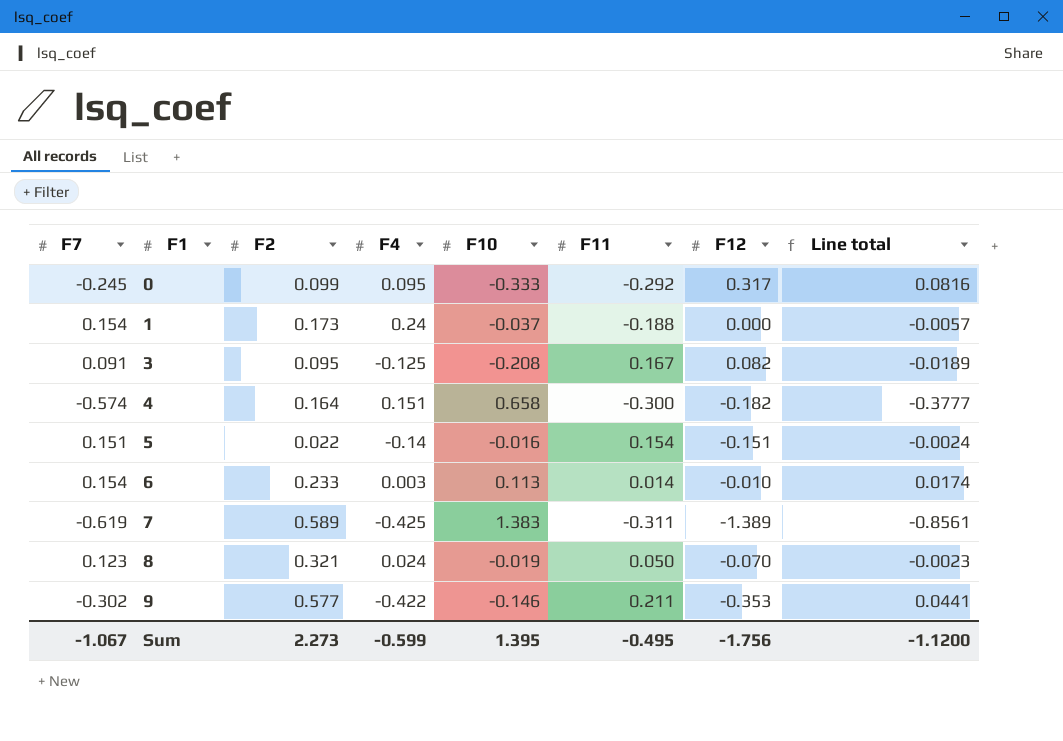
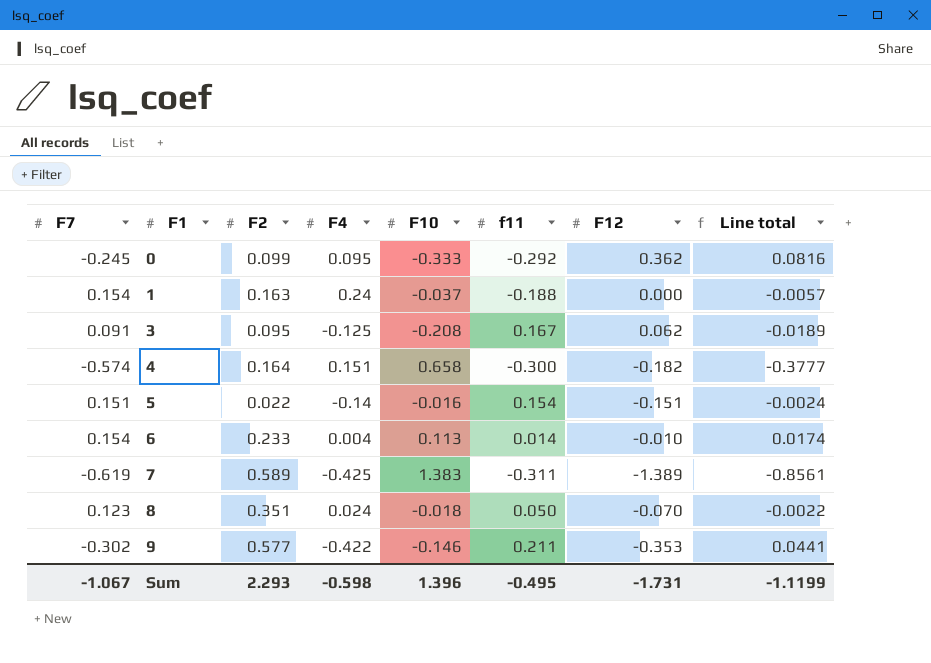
column name: F11 -> f11
0 | F12: 0.317 -> 0.362
1 | F2: 0.173 -> 0.163
3 | F12: 0.082 -> 0.062
6 | F4: 0.003 -> 0.004
8 | F2: 0.321 -> 0.351
8 | F10: -0.019 -> -0.018
8 | Line total: -0.0023 -> -0.0022
Sum | F2: 2.273 -> 2.293
Sum | F4: -0.599 -> -0.598
Sum | F10: 1.395 -> 1.396
Sum | F12: -1.756 -> -1.731
Sum | Line total: -1.1200 -> -1.1199

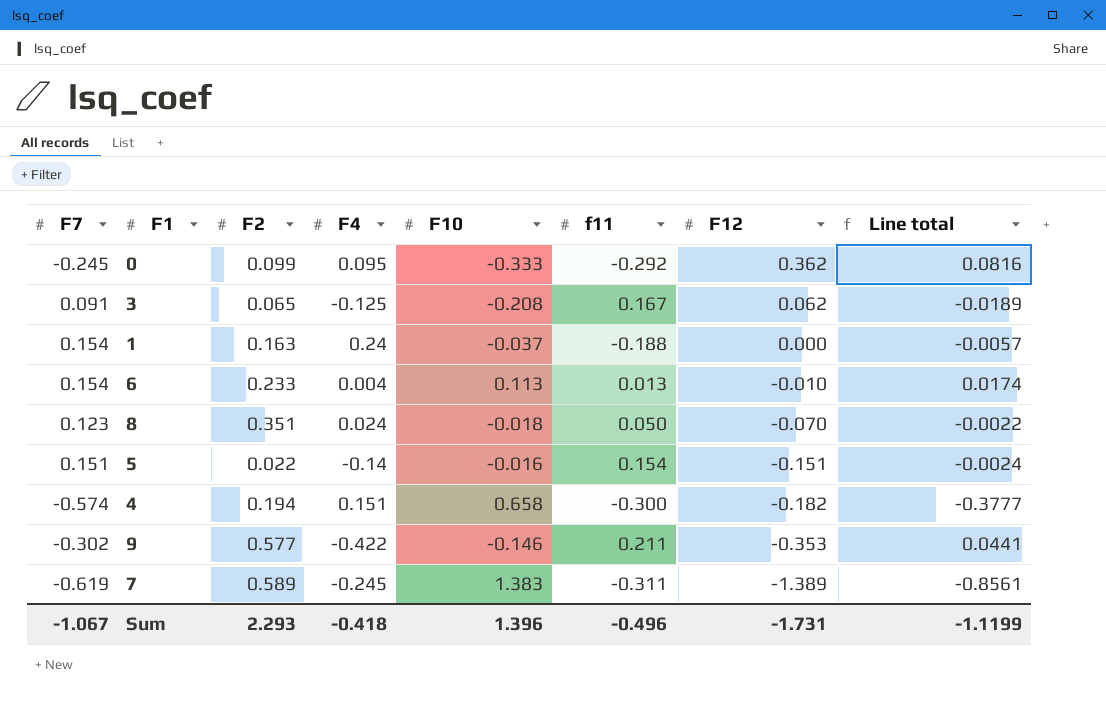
row order: F1 ascending -> F12 descending
3 | F2: 0.095 -> 0.065
6 | f11: 0.014 -> 0.013
4 | F2: 0.164 -> 0.194
7 | F4: -0.425 -> -0.245
Sum | F4: -0.598 -> -0.418
Sum | f11: -0.495 -> -0.496

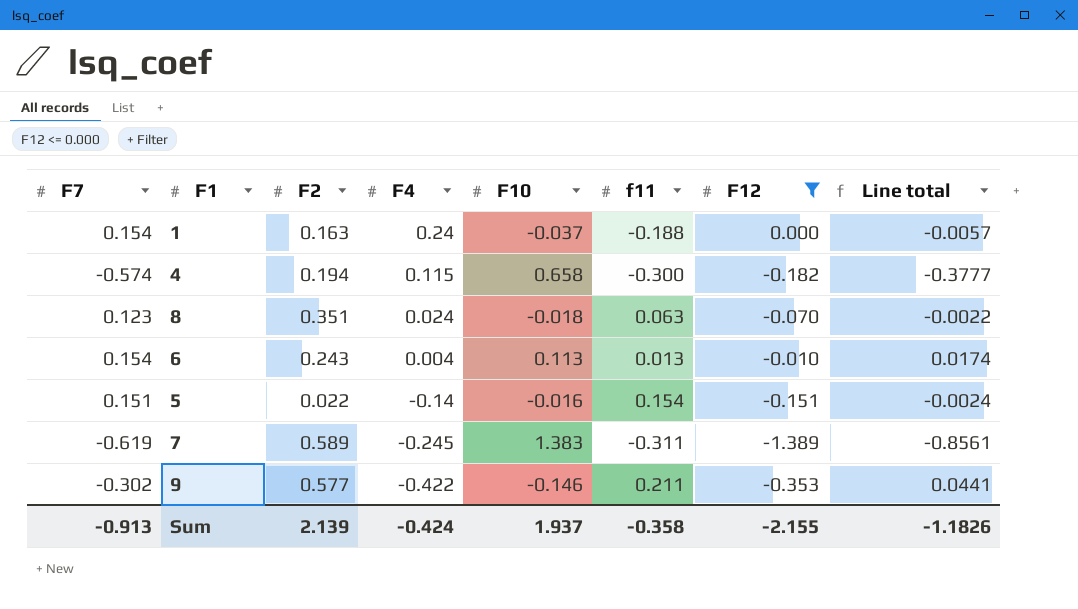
filter: none -> F12 <= 0.000
row order: F12 descending -> F4 descending
4 | F4: 0.151 -> 0.115
8 | f11: 0.050 -> 0.063
6 | F2: 0.233 -> 0.243
Sum | F7: -1.067 -> -0.913
Sum | F2: 2.293 -> 2.139
Sum | F4: -0.418 -> -0.424
Sum | F10: 1.396 -> 1.937
Sum | f11: -0.496 -> -0.358
Sum | F12: -1.731 -> -2.155
Sum | Line total: -1.1199 -> -1.1826

